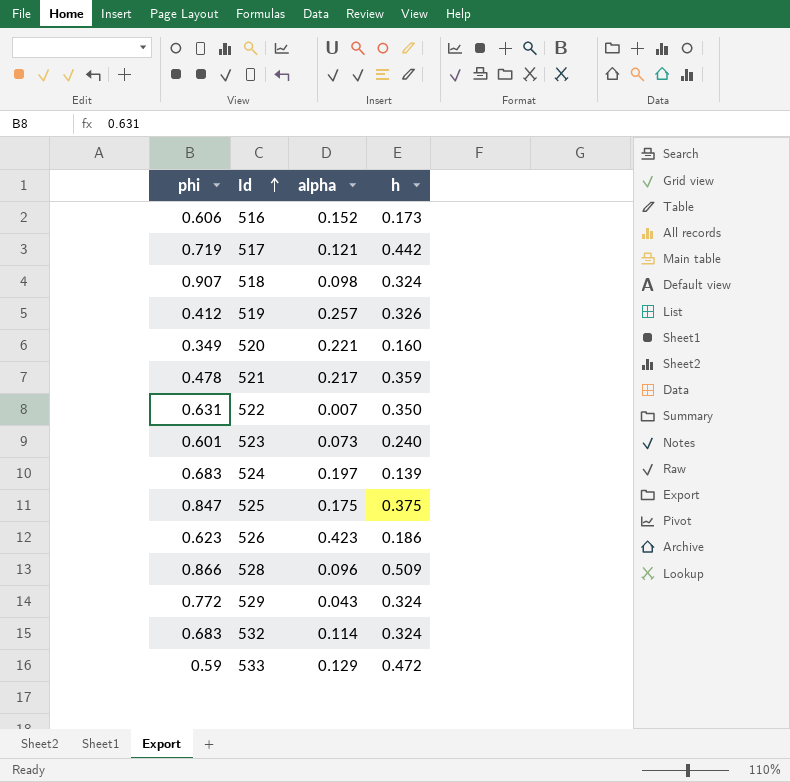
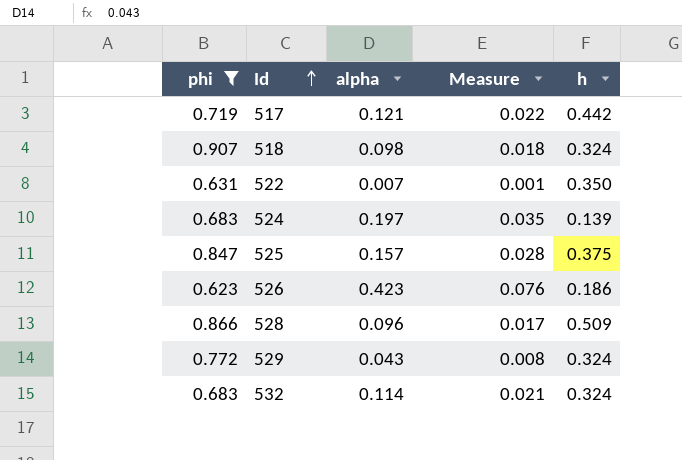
filter: none -> phi >= 0.623
column Measure | formula: none -> [alpha] * 0.18
525 | alpha: 0.175 -> 0.157

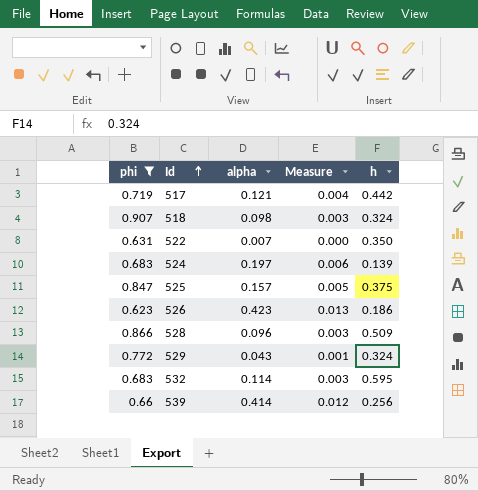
column Measure | formula: [alpha] * 0.18 -> [alpha] * 0.03
532 | h: 0.324 -> 0.595
row 539: none -> 0.66 | 0.414 | 0.012 | 0.256

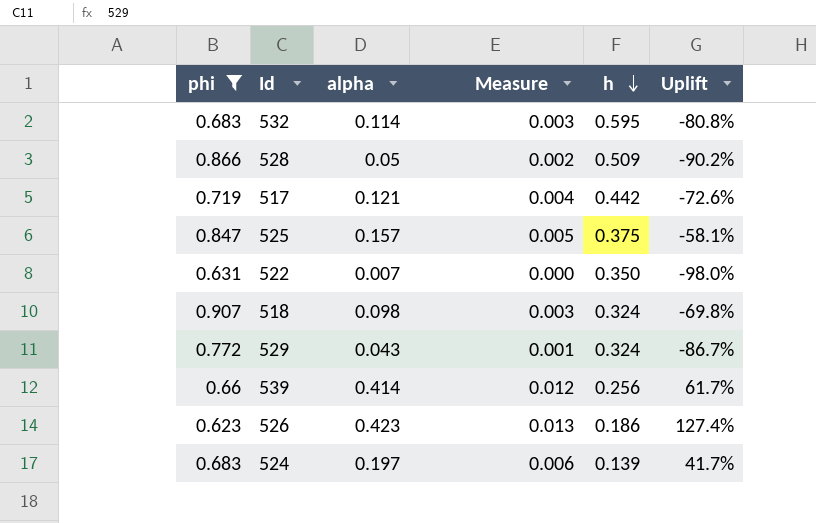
row order: Id ascending -> h descending
column Uplift | formula: none -> ([alpha] - [h]) / [h]
528 | alpha: 0.096 -> 0.05
528 | Measure: 0.003 -> 0.002

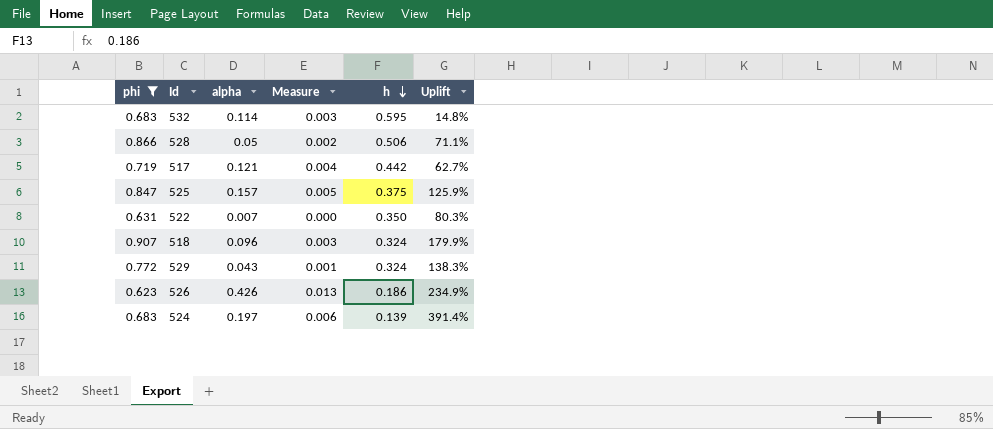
column Uplift | formula: ([alpha] - [h]) / [h] -> ([phi] - [h]) / [h]
row 539: 0.66 | 0.414 | 0.012 | 0.256 | 61.7% -> none
528 | h: 0.509 -> 0.506
518 | alpha: 0.098 -> 0.096
526 | alpha: 0.423 -> 0.426

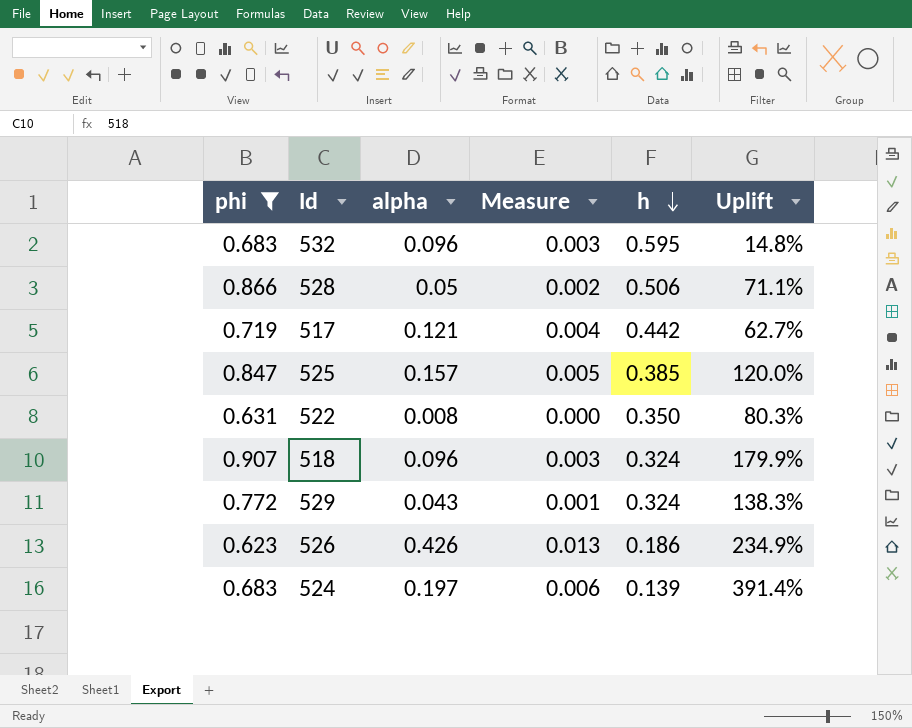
532 | alpha: 0.114 -> 0.096
525 | h: 0.375 -> 0.385
525 | Uplift: 125.9% -> 120.0%
522 | alpha: 0.007 -> 0.008

